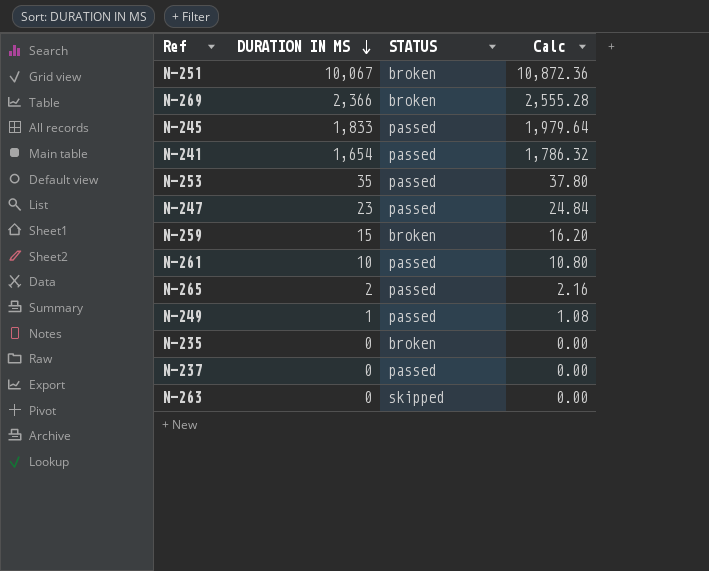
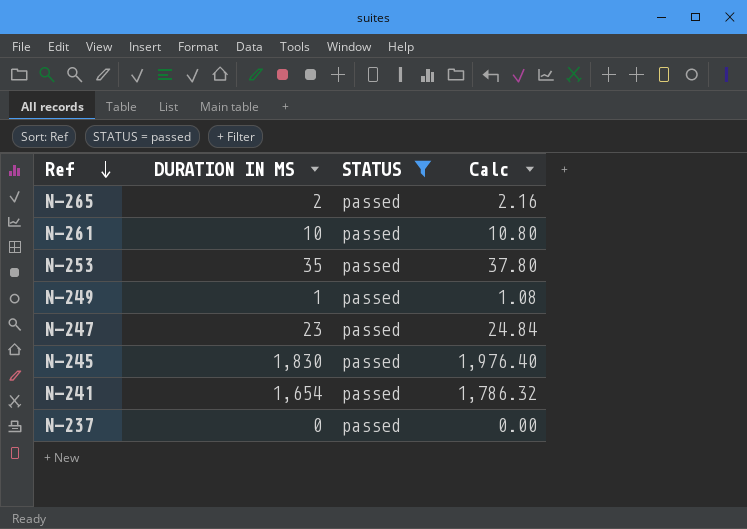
filter: none -> STATUS = passed
row order: DURATION IN MS descending -> Ref descending
N-245 | DURATION IN MS: 1,833 -> 1,830
N-245 | Calc: 1,979.64 -> 1,976.40

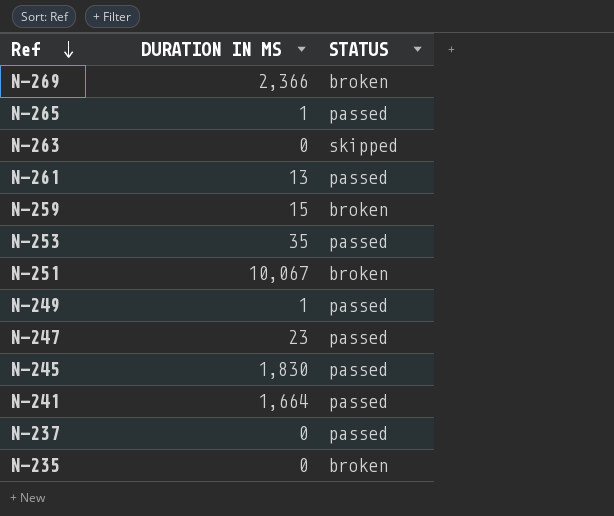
filter: STATUS = passed -> none
column Calc | formula: [DURATION IN MS] * 1.08 -> none
N-265 | DURATION IN MS: 2 -> 1
N-261 | DURATION IN MS: 10 -> 13
N-241 | DURATION IN MS: 1,654 -> 1,664

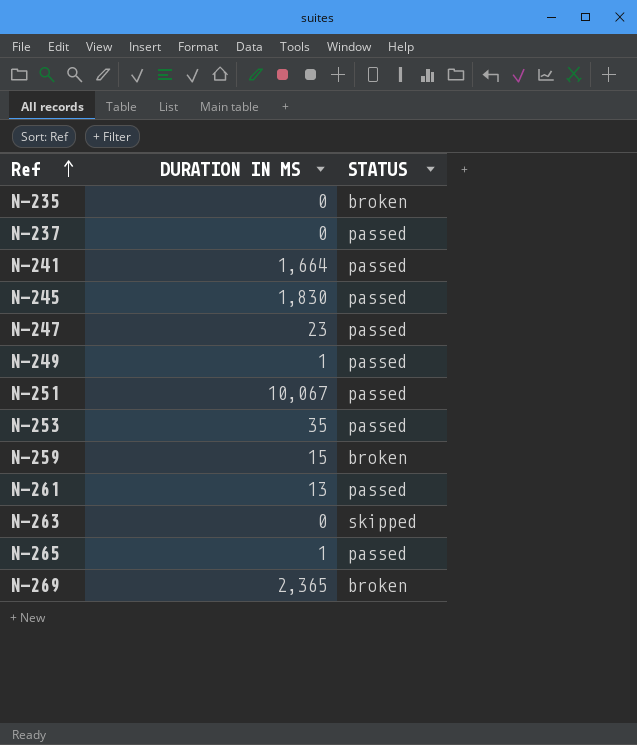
row order: Ref descending -> Ref ascending
N-251 | STATUS: broken -> passed
N-269 | DURATION IN MS: 2,366 -> 2,365

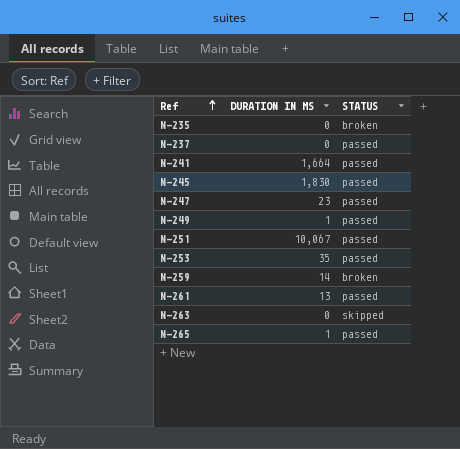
row N-269: 2,365 | broken -> none
N-259 | DURATION IN MS: 15 -> 14

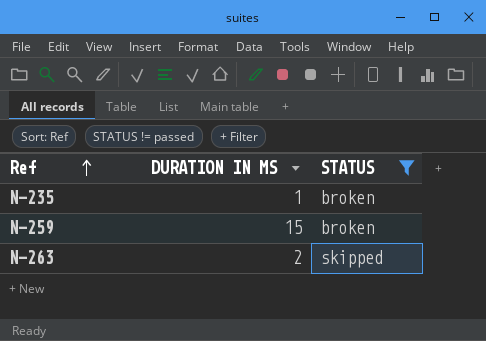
filter: none -> STATUS != passed
N-235 | DURATION IN MS: 0 -> 1
N-259 | DURATION IN MS: 14 -> 15
N-263 | DURATION IN MS: 0 -> 2

